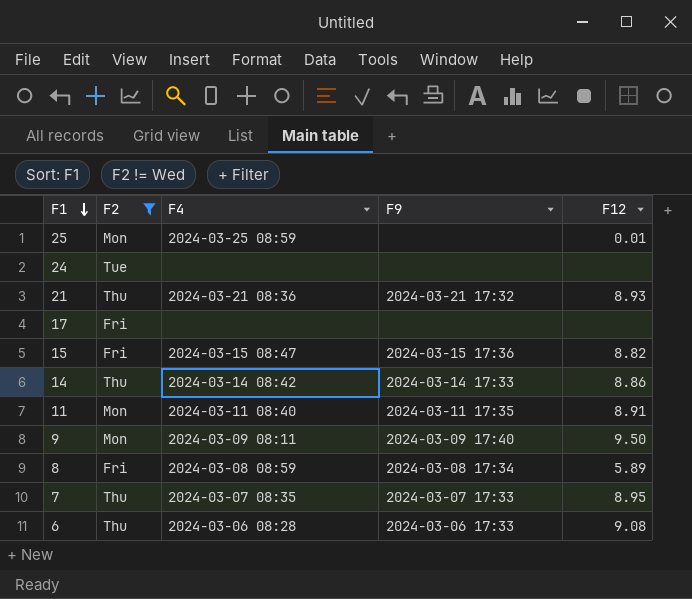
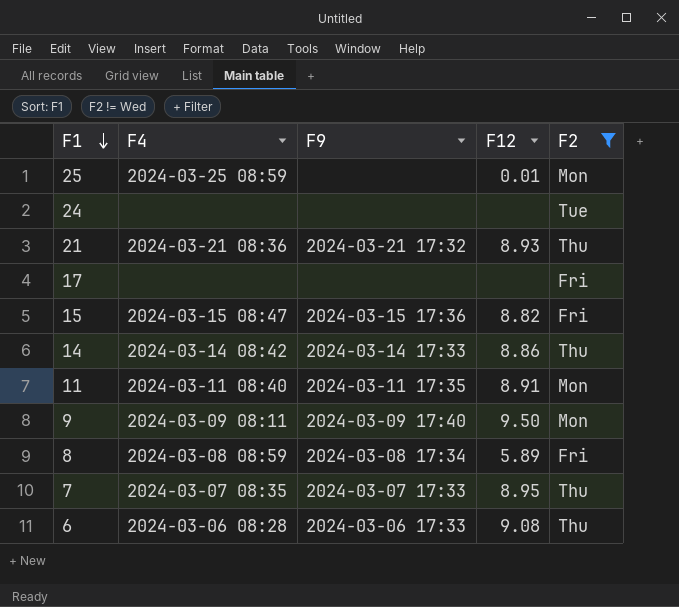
column F2 | position: 2 -> 5

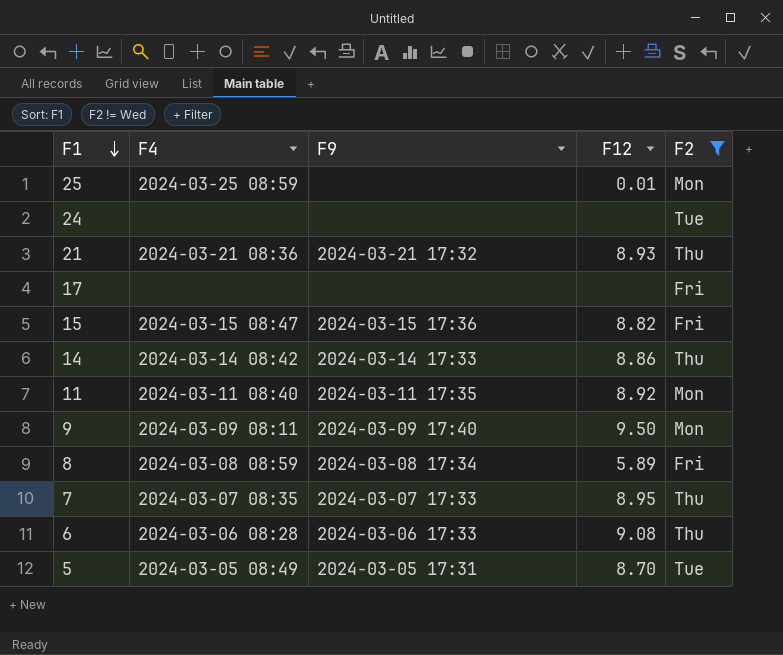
11 | F12: 8.91 -> 8.92
row 5: none -> 2024-03-05 08:49 | 2024-03-05 17:31 | 8.70 | Tue

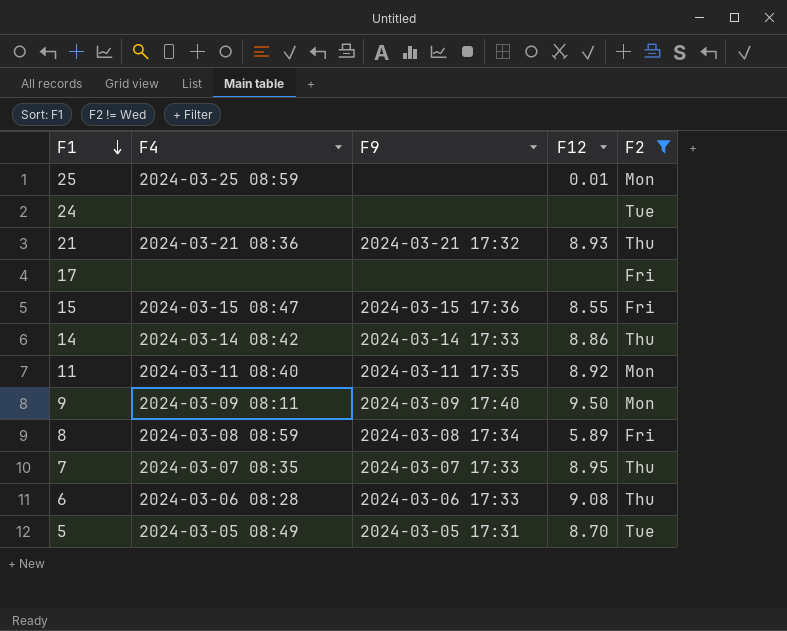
15 | F12: 8.82 -> 8.55

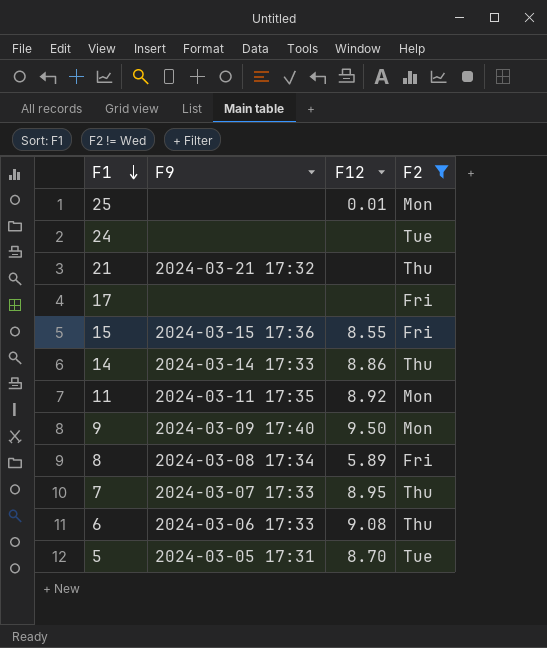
column F4 | position: 2 -> none
21 | F12: 8.93 -> none

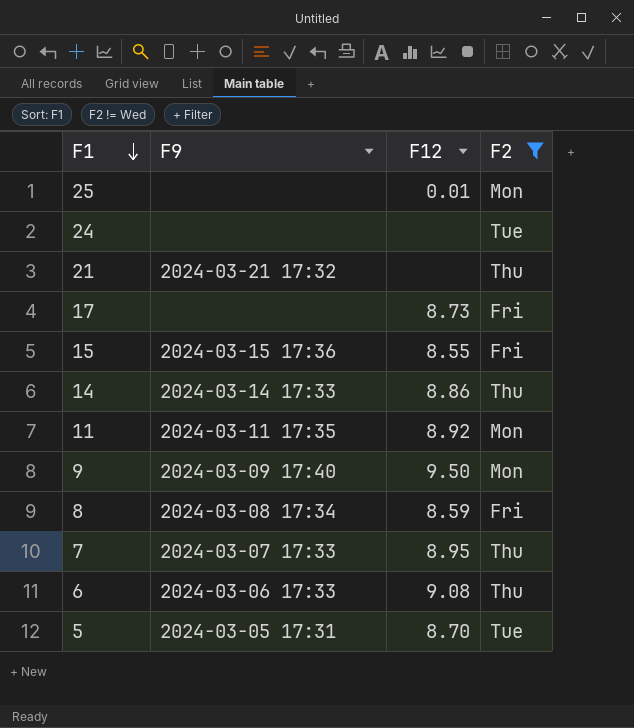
17 | F12: none -> 8.73
8 | F12: 5.89 -> 8.59

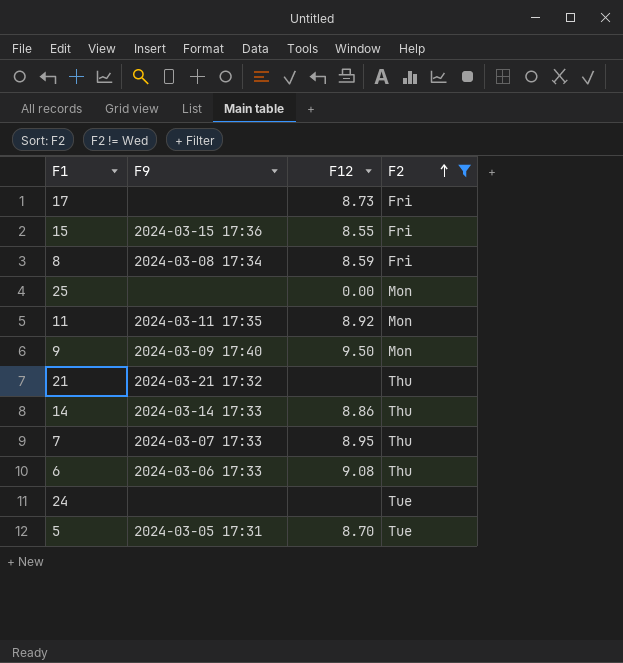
row order: F1 descending -> F2 ascending
25 | F12: 0.01 -> 0.00

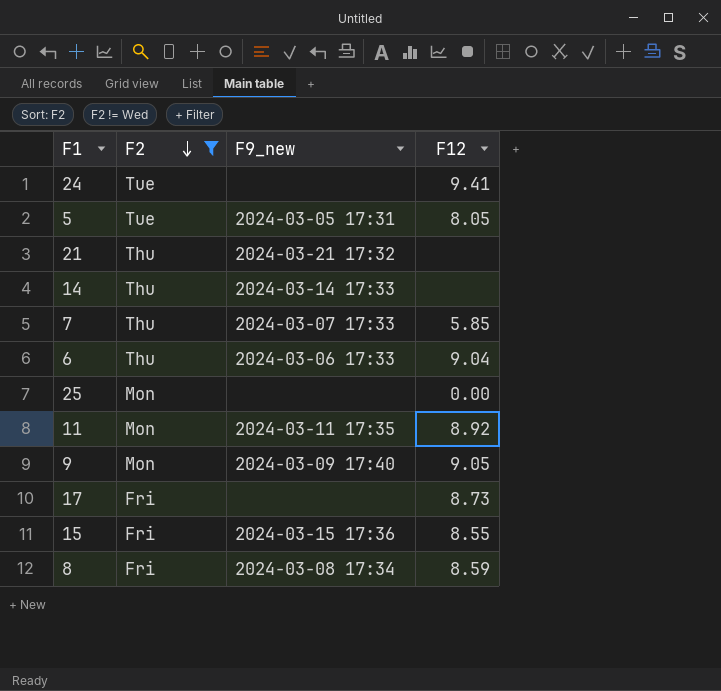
row order: F2 ascending -> F2 descending
column F2 | position: 4 -> 2
column name: F9 -> F9_new
24 | F12: none -> 9.41
5 | F12: 8.70 -> 8.05
14 | F12: 8.86 -> none
7 | F12: 8.95 -> 5.85
6 | F12: 9.08 -> 9.04
9 | F12: 9.50 -> 9.05

